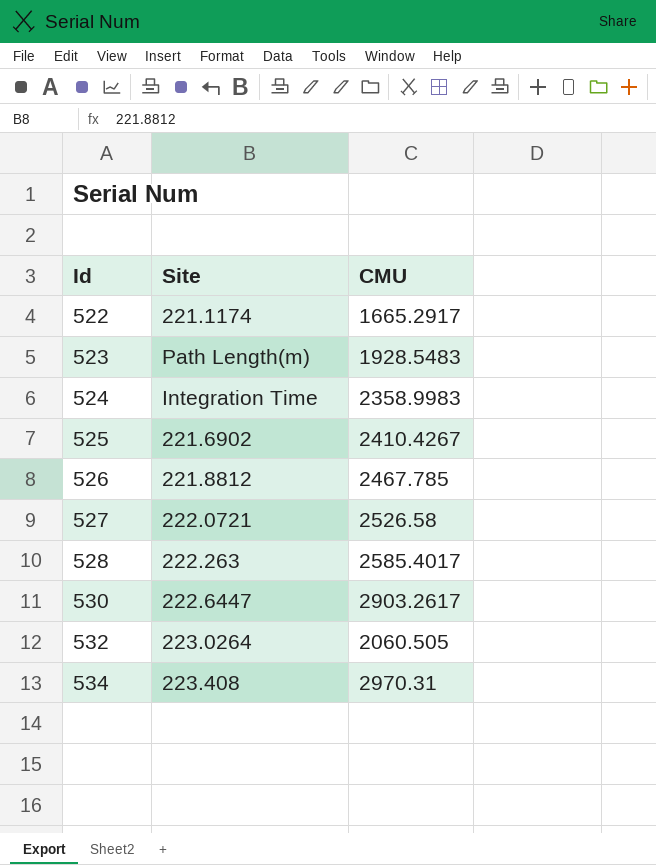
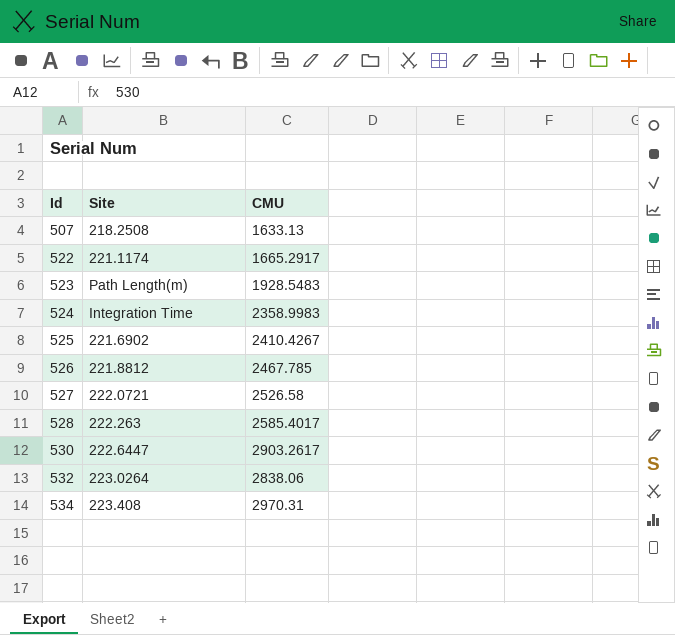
row 507: none -> 218.2508 | 1633.13
532 | CMU: 2060.505 -> 2838.06

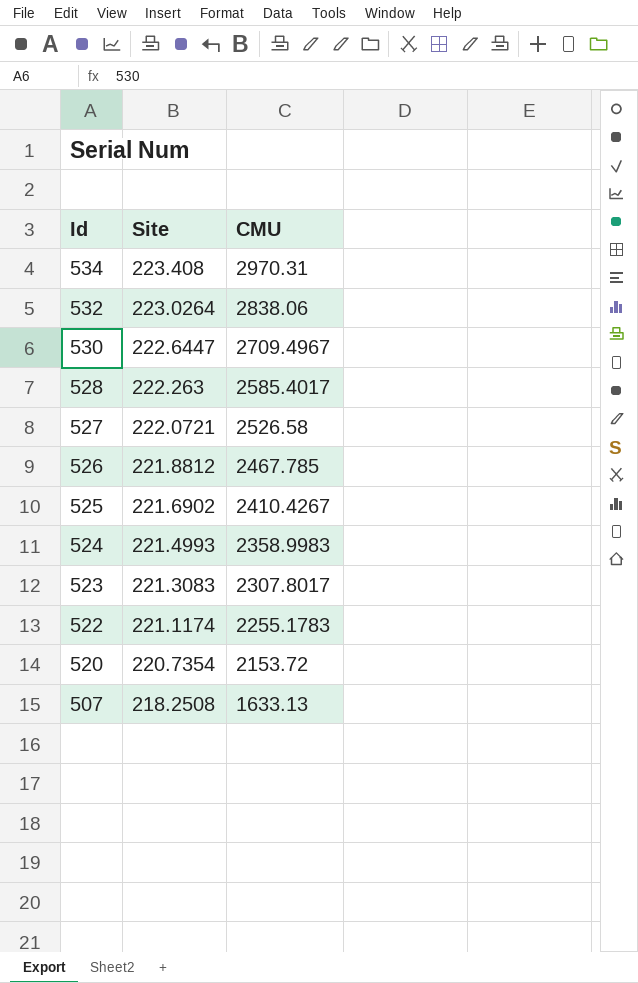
row order: Id ascending -> Id descending
530 | CMU: 2903.2617 -> 2709.4967
524 | Site: Integration Time -> 221.4993
523 | Site: Path Length(m) -> 221.3083
523 | CMU: 1928.5483 -> 2307.8017
522 | CMU: 1665.2917 -> 2255.1783
row 520: none -> 220.7354 | 2153.72

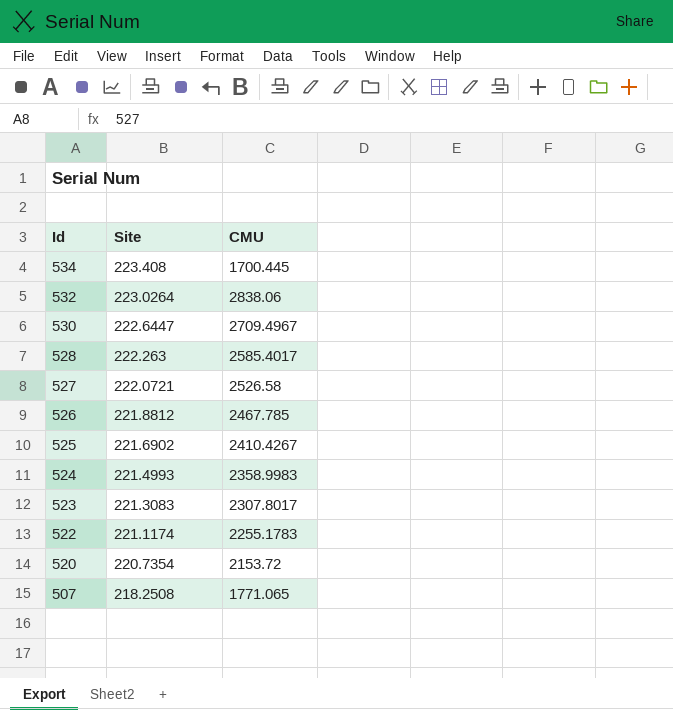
534 | CMU: 2970.31 -> 1700.445
507 | CMU: 1633.13 -> 1771.065

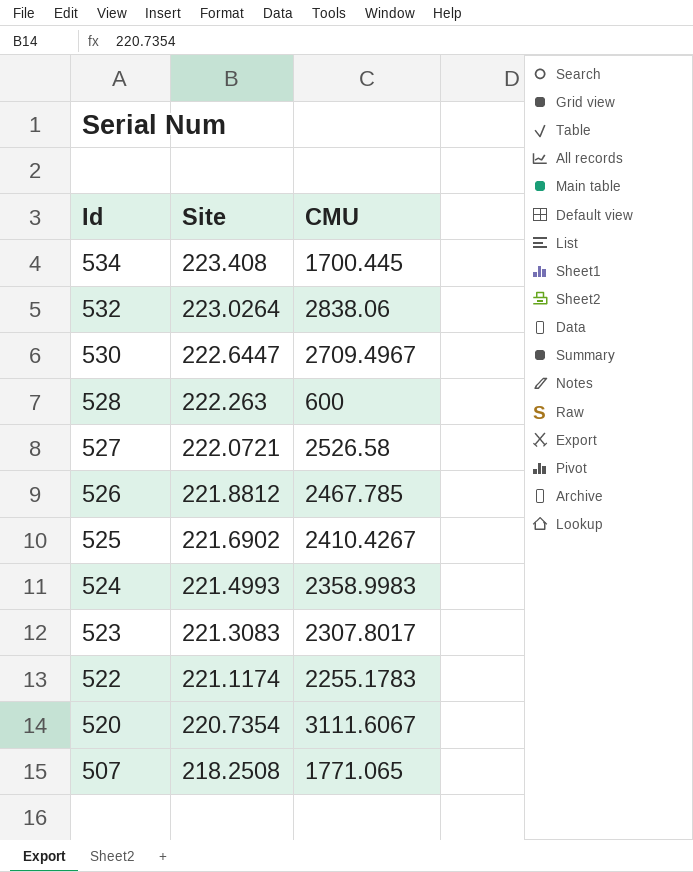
528 | CMU: 2585.4017 -> 600
520 | CMU: 2153.72 -> 3111.6067

